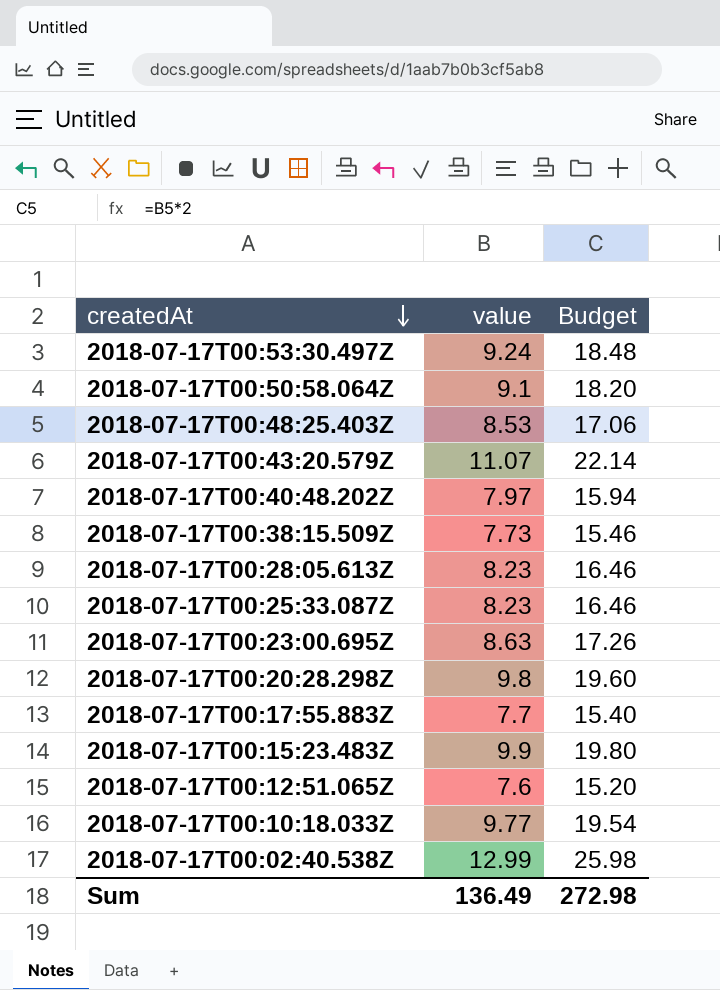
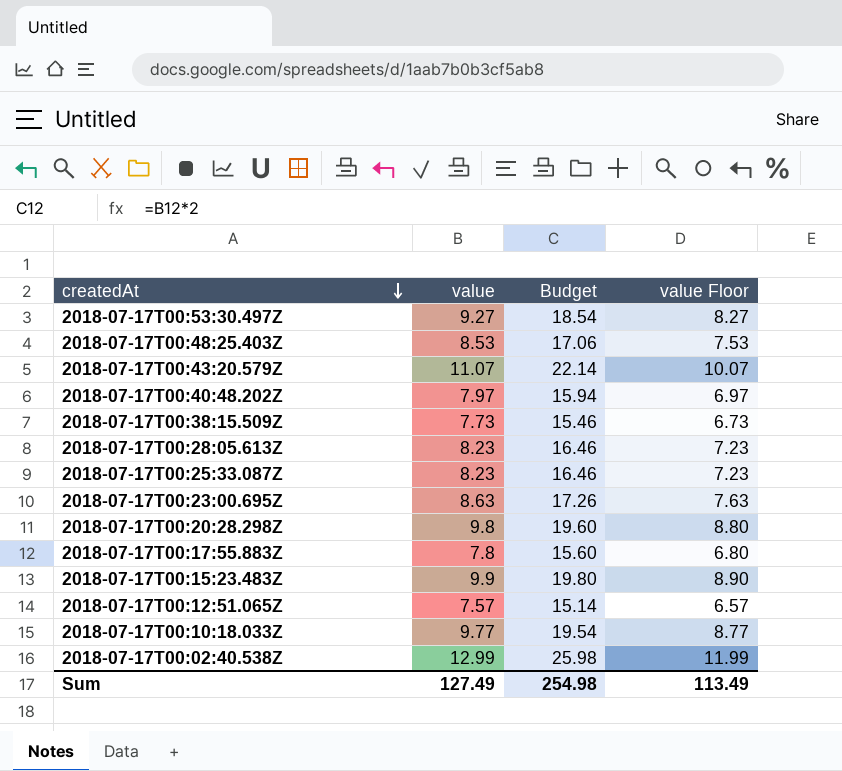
column value Floor | formula: none -> [value] - 1
row 2018-07-17T00:50:58.064Z: 9.1 | 18.20 -> none
2018-07-17T00:53:30.497Z | value: 9.24 -> 9.27
2018-07-17T00:53:30.497Z | Budget: 18.48 -> 18.54
2018-07-17T00:17:55.883Z | value: 7.7 -> 7.8
2018-07-17T00:17:55.883Z | Budget: 15.40 -> 15.60
2018-07-17T00:12:51.065Z | value: 7.6 -> 7.57
2018-07-17T00:12:51.065Z | Budget: 15.20 -> 15.14
Sum | value: 136.49 -> 127.49
Sum | Budget: 272.98 -> 254.98

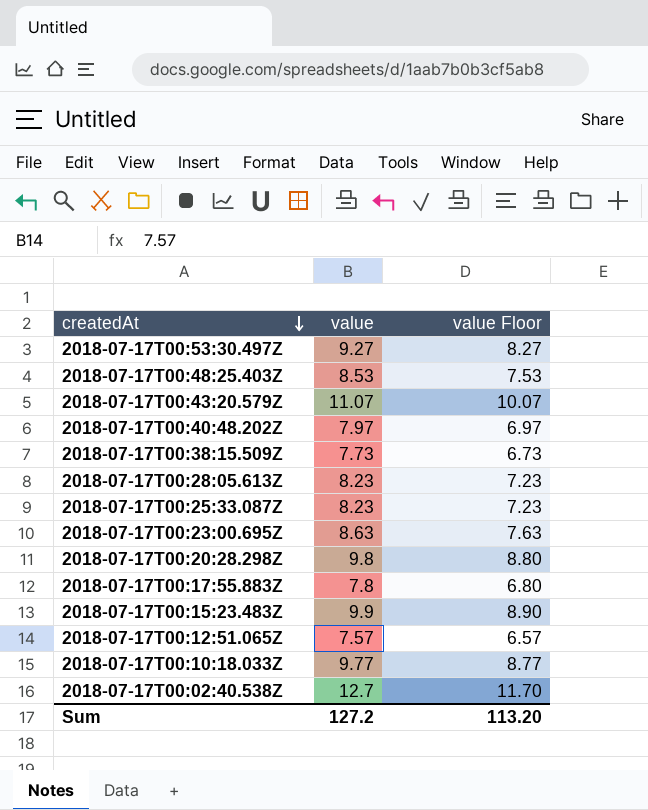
column Budget | formula: [value] * 2 -> none
2018-07-17T00:02:40.538Z | value: 12.99 -> 12.7
2018-07-17T00:02:40.538Z | value Floor: 11.99 -> 11.70
Sum | value: 127.49 -> 127.2
Sum | value Floor: 113.49 -> 113.20

